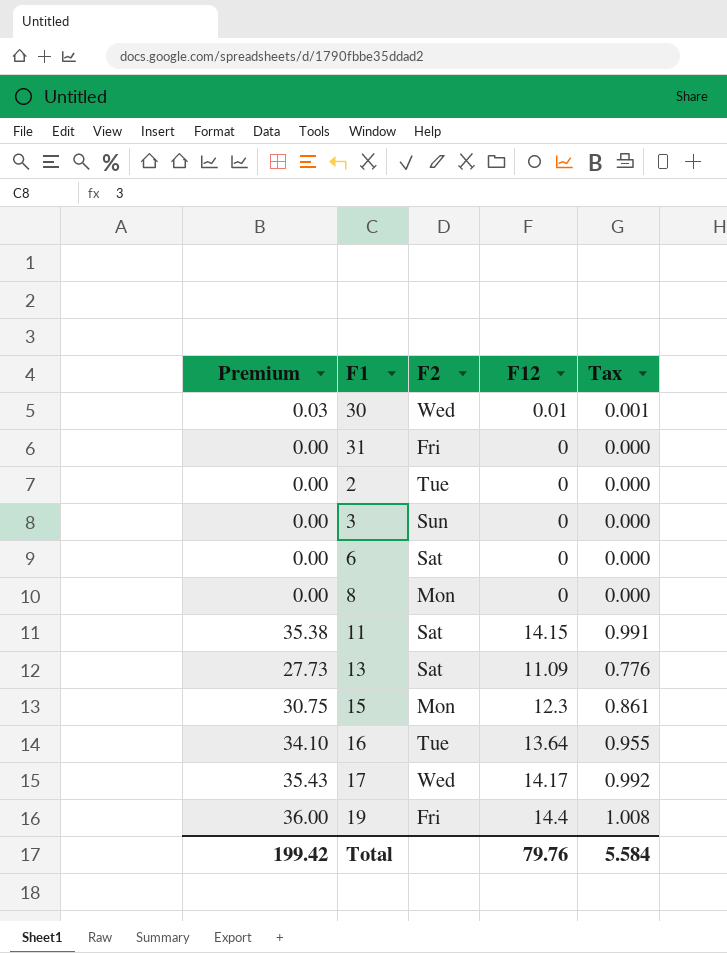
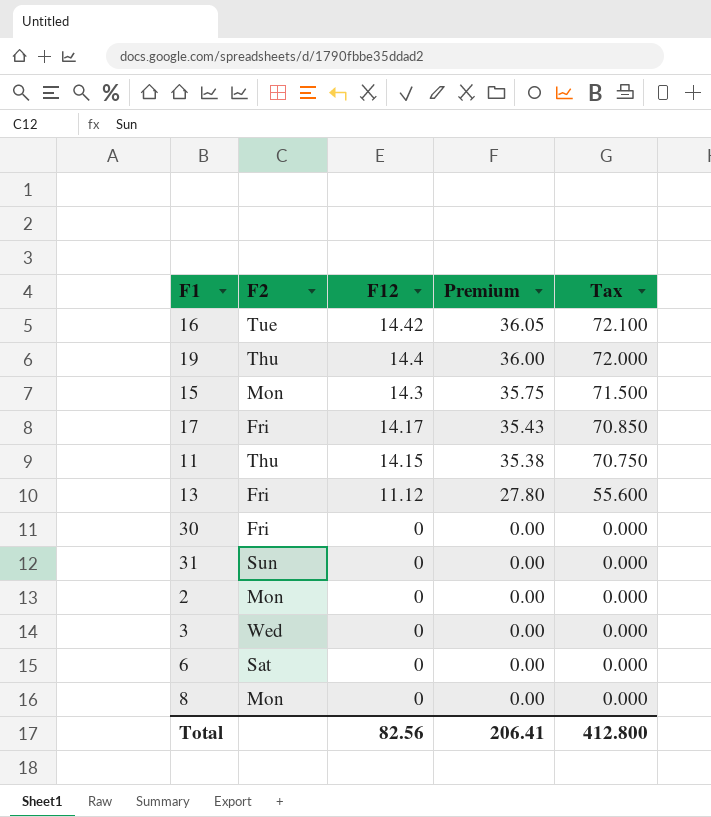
row order: none -> F12 descending
column Premium | position: 1 -> 4
column Tax | formula: [F12] * 0.07 -> [F12] * 5
16 | F12: 13.64 -> 14.42
16 | Premium: 34.10 -> 36.05
19 | F2: Fri -> Thu
15 | F12: 12.3 -> 14.3
15 | Premium: 30.75 -> 35.75
17 | F2: Wed -> Fri
11 | F2: Sat -> Thu
13 | F2: Sat -> Fri
13 | F12: 11.09 -> 11.12
13 | Premium: 27.73 -> 27.80
30 | F2: Wed -> Fri
30 | F12: 0.01 -> 0
30 | Premium: 0.03 -> 0.00
31 | F2: Fri -> Sun
2 | F2: Tue -> Mon
3 | F2: Sun -> Wed
Total | F12: 79.76 -> 82.56
Total | Premium: 199.42 -> 206.41
Total | Tax: 5.584 -> 412.800

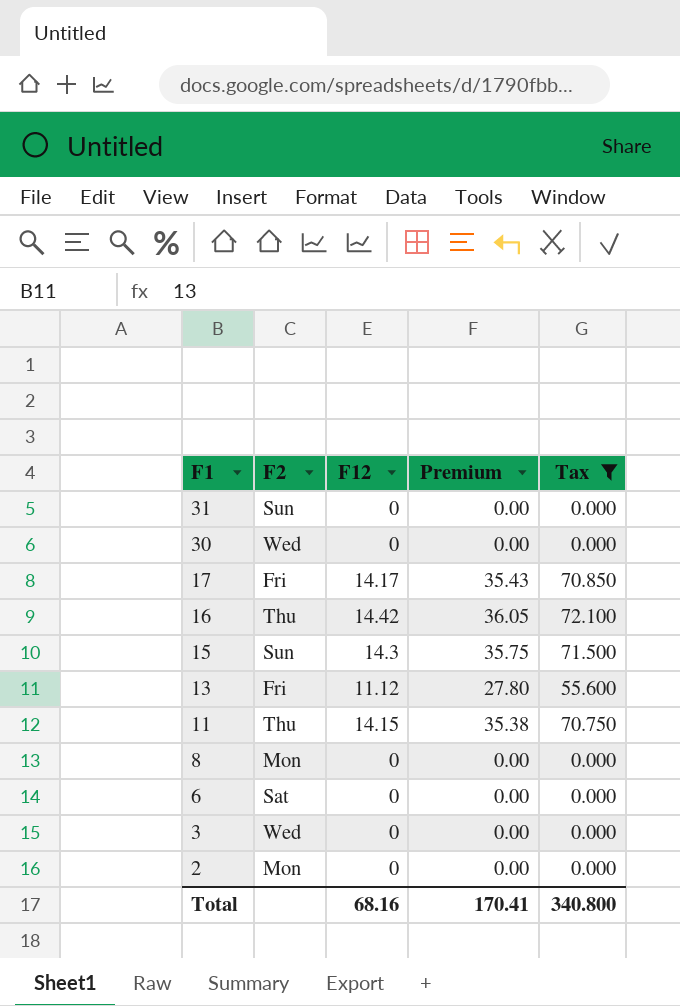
filter: none -> Tax != 72.000
row order: F12 descending -> F1 descending
30 | F2: Fri -> Wed
16 | F2: Tue -> Thu
15 | F2: Mon -> Sun
Total | F12: 82.56 -> 68.16
Total | Premium: 206.41 -> 170.41
Total | Tax: 412.800 -> 340.800

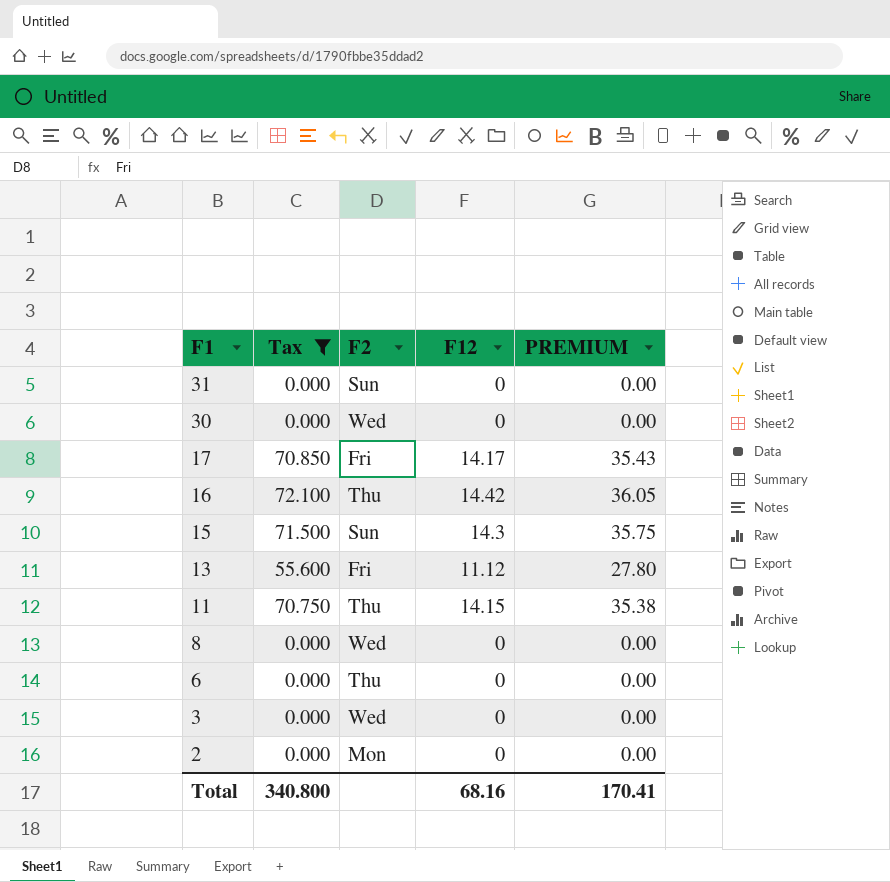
column Tax | position: 5 -> 2
column name: Premium -> PREMIUM
8 | F2: Mon -> Wed
6 | F2: Sat -> Thu

